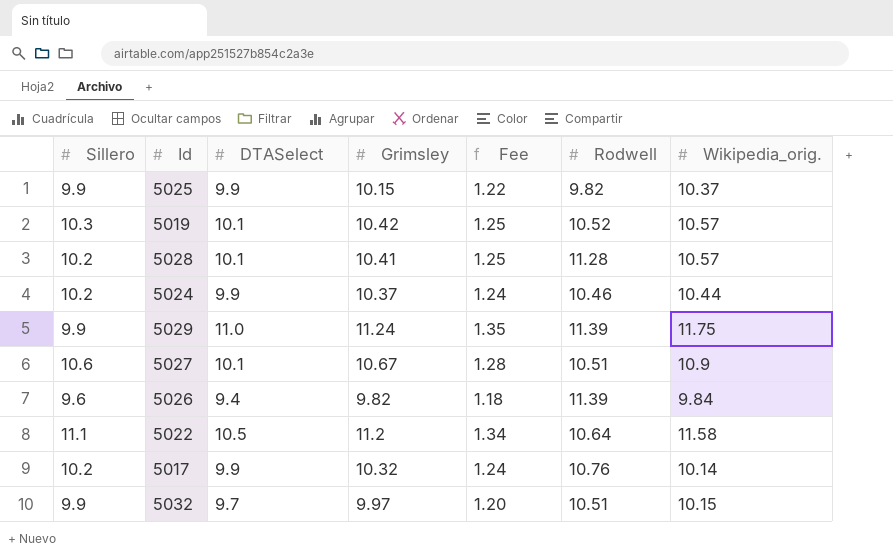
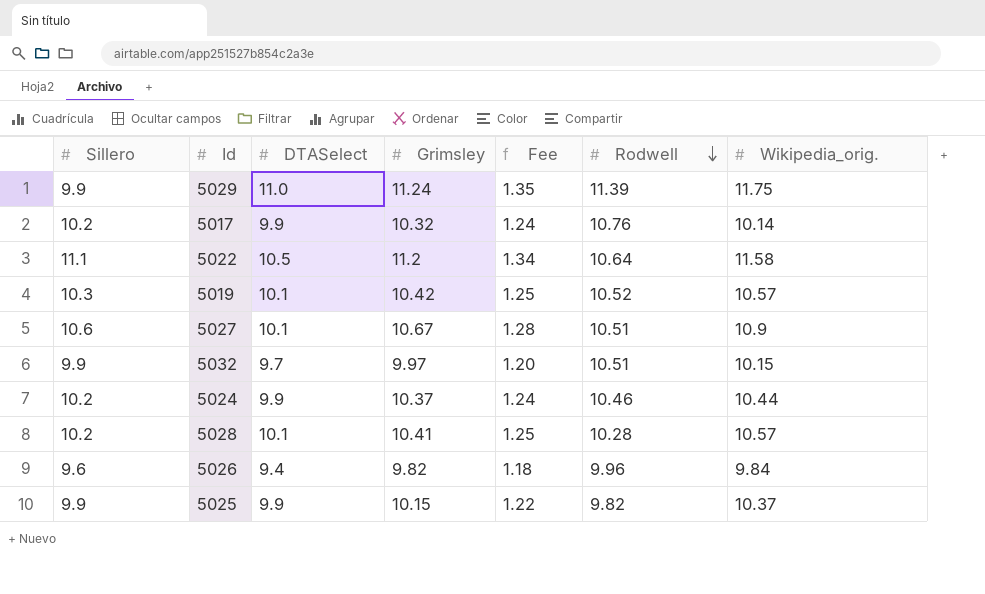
row order: none -> Rodwell descending
5028 | Rodwell: 11.28 -> 10.28
5026 | Rodwell: 11.39 -> 9.96

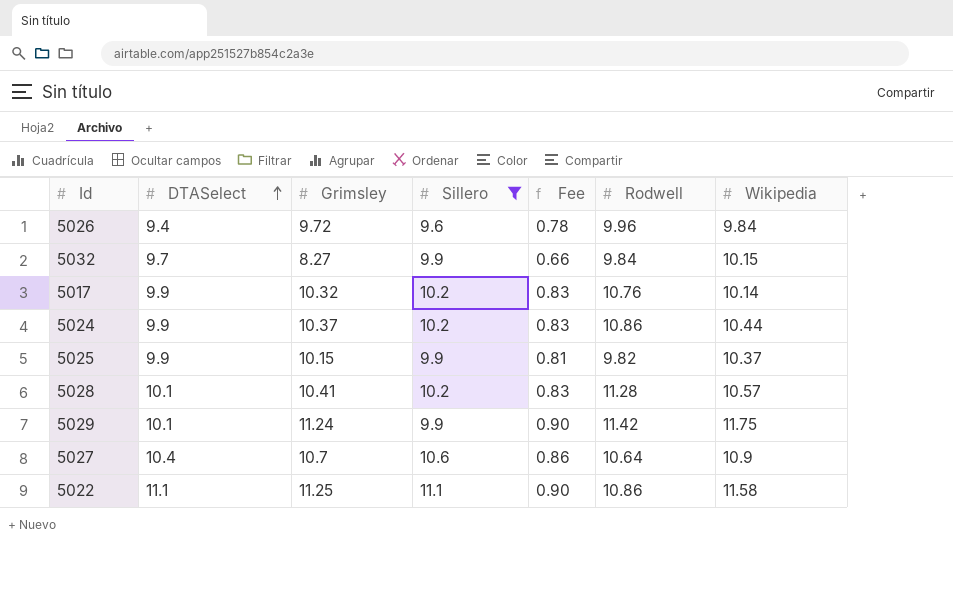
filter: none -> Sillero != 10.3
row order: Rodwell descending -> DTASelect ascending
column Sillero | position: 1 -> 4
column Fee | formula: [Grimsley] * 0.12 -> [Grimsley] * 0.08
column name: Wikipedia_orig. -> Wikipedia
5026 | Grimsley: 9.82 -> 9.72
5032 | Grimsley: 9.97 -> 8.27
5032 | Rodwell: 10.51 -> 9.84
5024 | Rodwell: 10.46 -> 10.86
5028 | Rodwell: 10.28 -> 11.28
5029 | DTASelect: 11.0 -> 10.1
5029 | Rodwell: 11.39 -> 11.42
5027 | DTASelect: 10.1 -> 10.4
5027 | Grimsley: 10.67 -> 10.7
5027 | Rodwell: 10.51 -> 10.64
5022 | DTASelect: 10.5 -> 11.1
5022 | Grimsley: 11.2 -> 11.25
5022 | Rodwell: 10.64 -> 10.86

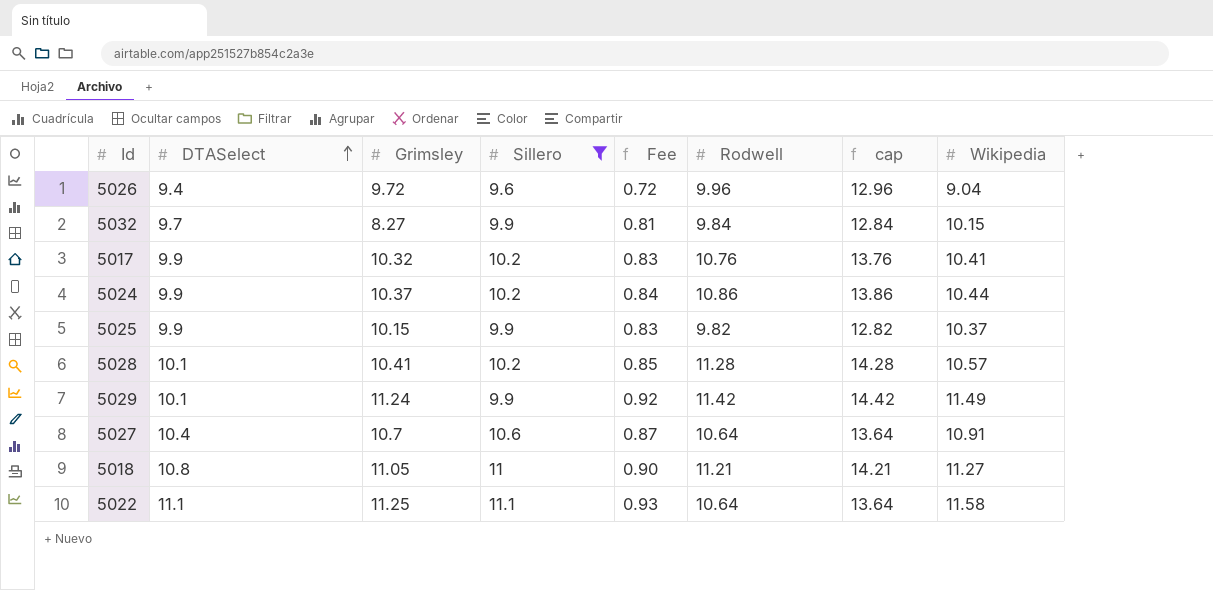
column Fee | formula: [Grimsley] * 0.08 -> [Wikipedia] * 0.08
column cap | formula: none -> [Rodwell] + 3
5026 | Wikipedia: 9.84 -> 9.04
5017 | Wikipedia: 10.14 -> 10.41
5029 | Wikipedia: 11.75 -> 11.49
5027 | Wikipedia: 10.9 -> 10.91
row 5018: none -> 10.8 | 11.05 | 11 | 0.90 | 11.21 | 14.21 | 11.27
5022 | Rodwell: 10.86 -> 10.64

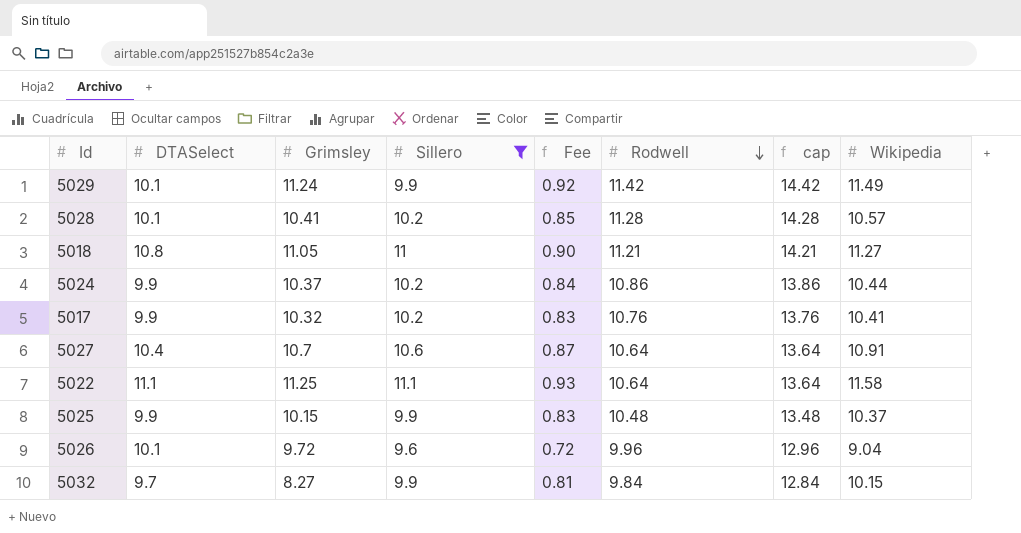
row order: DTASelect ascending -> Rodwell descending
5025 | Rodwell: 9.82 -> 10.48
5025 | cap: 12.82 -> 13.48
5026 | DTASelect: 9.4 -> 10.1

